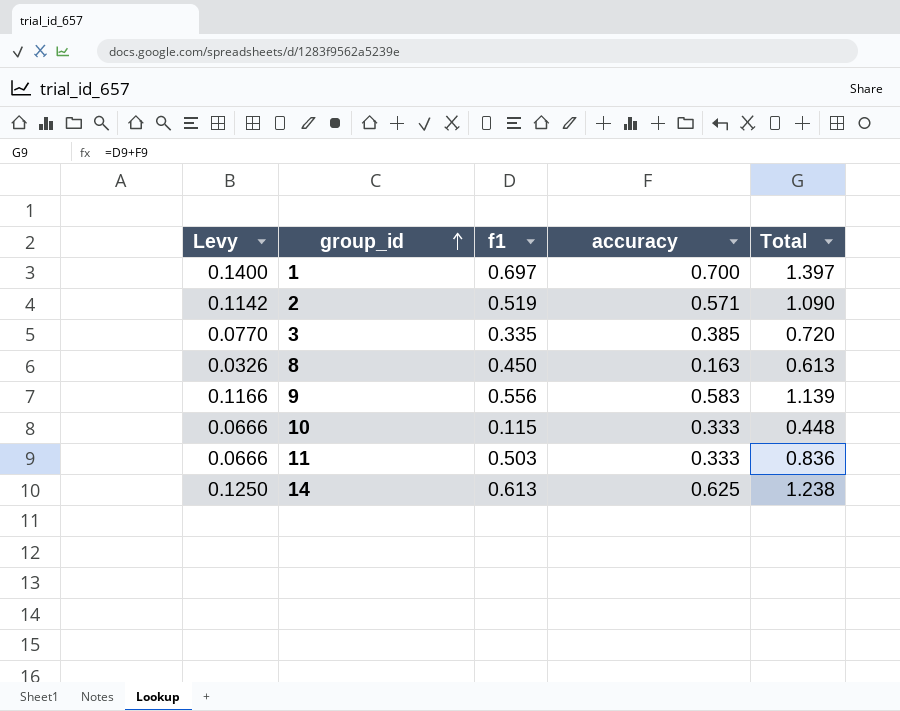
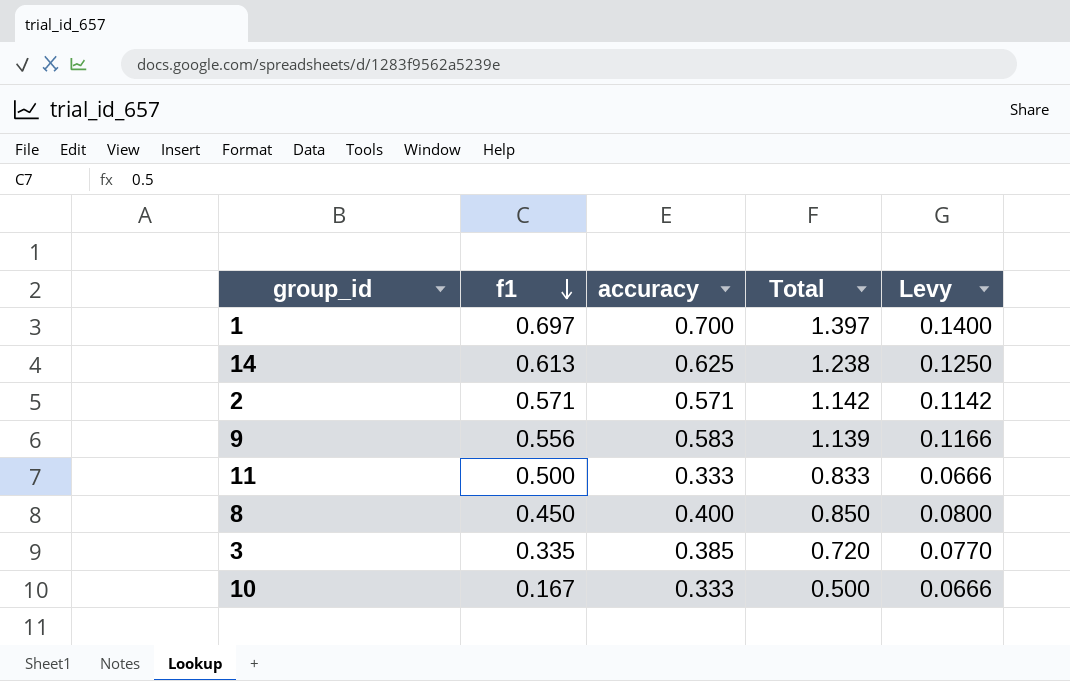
row order: group_id ascending -> f1 descending
column Levy | position: 1 -> 5
2 | f1: 0.519 -> 0.571
2 | Total: 1.090 -> 1.142
11 | f1: 0.503 -> 0.500
11 | Total: 0.836 -> 0.833
8 | accuracy: 0.163 -> 0.400
8 | Total: 0.613 -> 0.850
8 | Levy: 0.0326 -> 0.0800
10 | f1: 0.115 -> 0.167
10 | Total: 0.448 -> 0.500

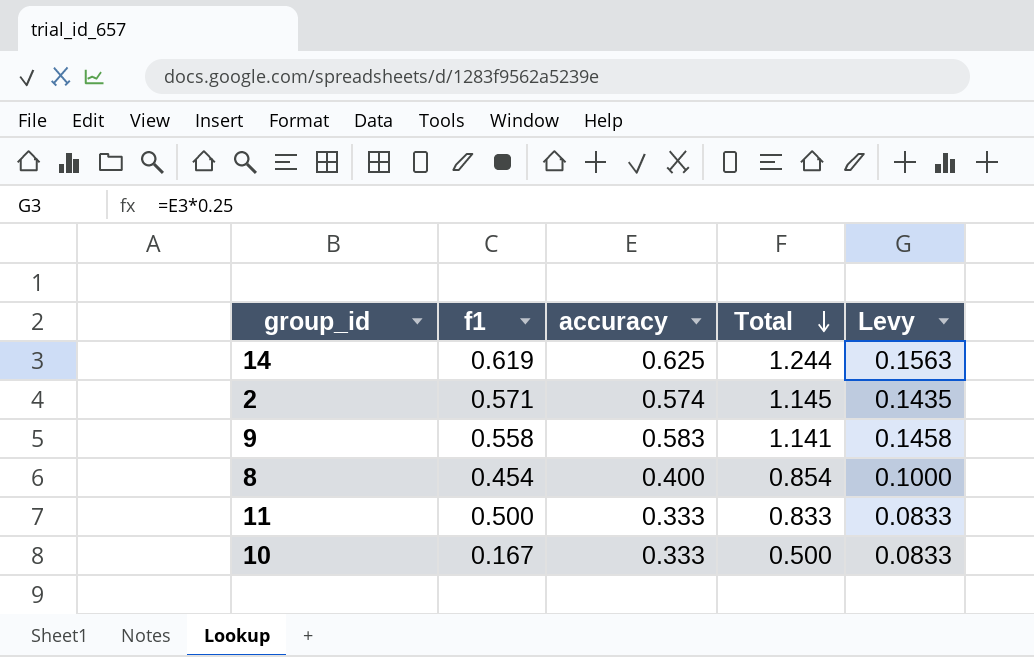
row order: f1 descending -> Total descending
column Levy | formula: [accuracy] * 0.2 -> [accuracy] * 0.25
row 1: 0.697 | 0.700 | 1.397 | 0.1400 -> none
row 3: 0.335 | 0.385 | 0.720 | 0.0770 -> none
14 | f1: 0.613 -> 0.619
14 | Total: 1.238 -> 1.244
2 | accuracy: 0.571 -> 0.574
2 | Total: 1.142 -> 1.145
9 | f1: 0.556 -> 0.558
9 | Total: 1.139 -> 1.141
8 | f1: 0.450 -> 0.454
8 | Total: 0.850 -> 0.854

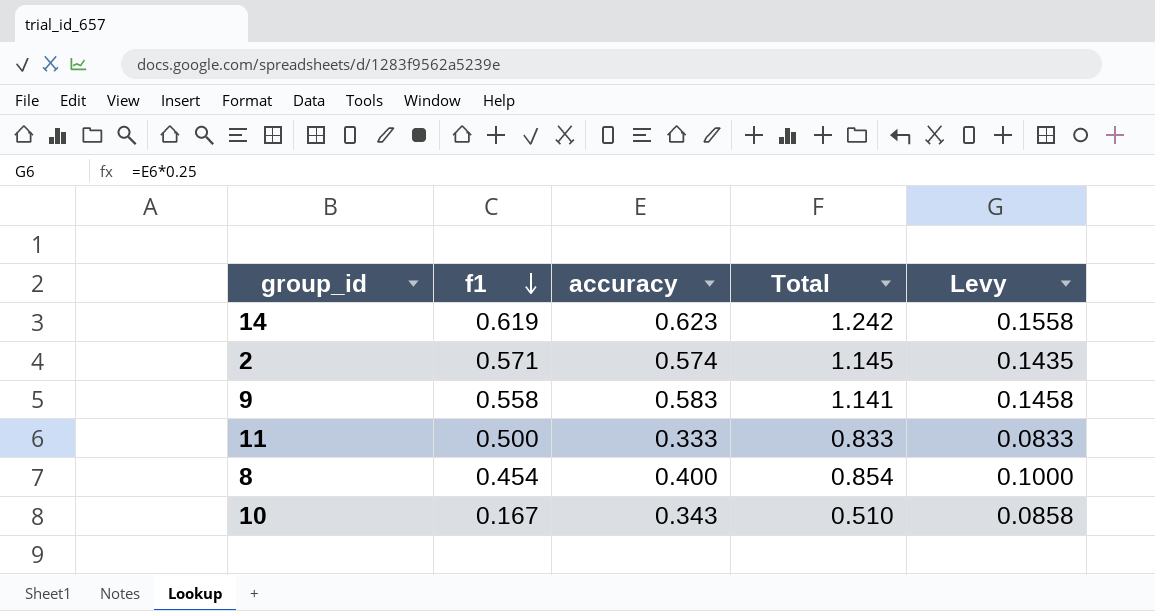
row order: Total descending -> f1 descending
14 | accuracy: 0.625 -> 0.623
14 | Total: 1.244 -> 1.242
14 | Levy: 0.1563 -> 0.1558
10 | accuracy: 0.333 -> 0.343
10 | Total: 0.500 -> 0.510
10 | Levy: 0.0833 -> 0.0858

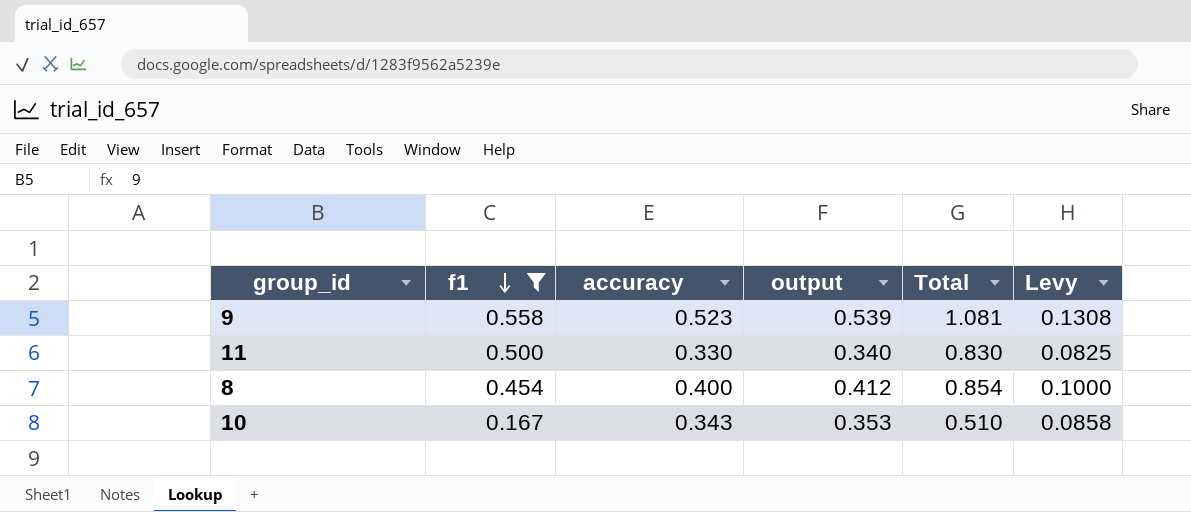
filter: none -> f1 <= 0.558
column output | formula: none -> [accuracy] * 1.03
9 | accuracy: 0.583 -> 0.523
9 | Total: 1.141 -> 1.081
9 | Levy: 0.1458 -> 0.1308
11 | accuracy: 0.333 -> 0.330
11 | Total: 0.833 -> 0.830
11 | Levy: 0.0833 -> 0.0825

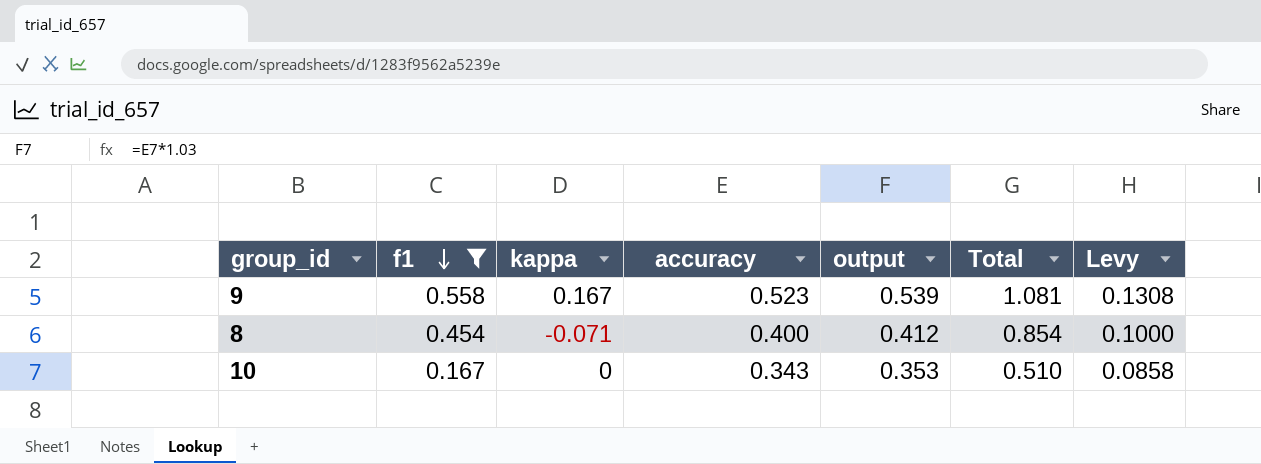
column kappa | position: none -> 3
row 11: 0.500 | 0.330 | 0.340 | 0.830 | 0.0825 -> none

